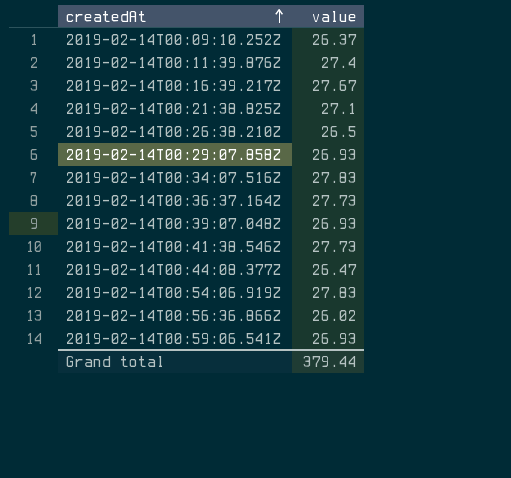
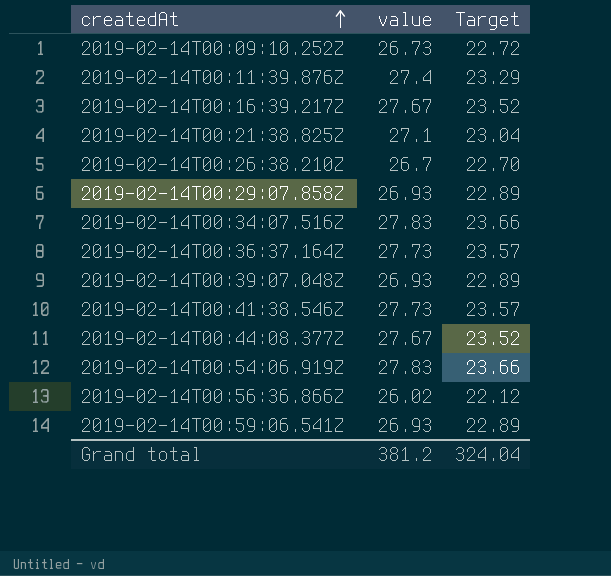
column Target | formula: none -> [value] * 0.85
2019-02-14T00:09:10.252Z | value: 26.37 -> 26.73
2019-02-14T00:26:38.210Z | value: 26.5 -> 26.7
2019-02-14T00:44:08.377Z | value: 26.47 -> 27.67
Grand total | value: 379.44 -> 381.2

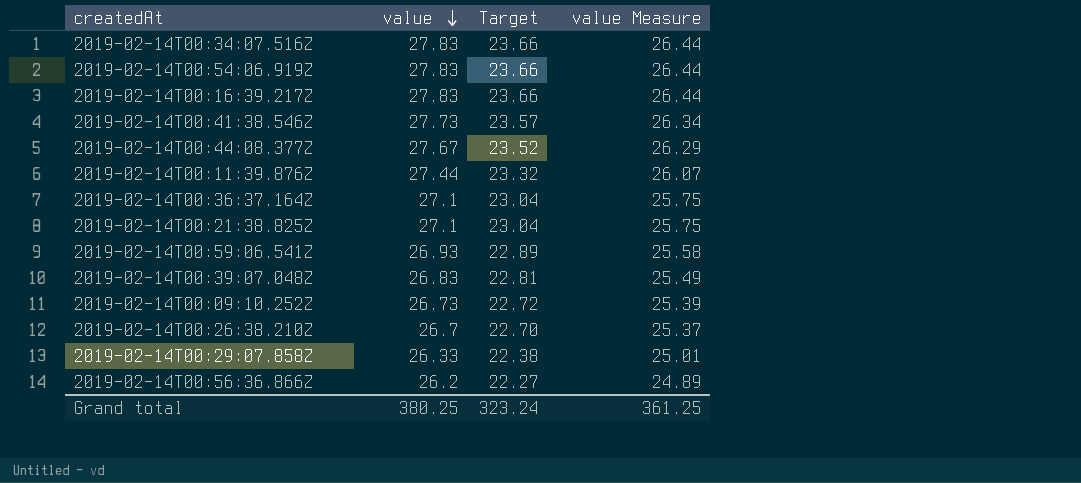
row order: createdAt ascending -> value descending
column value Measure | formula: none -> [value] * 0.95
2019-02-14T00:16:39.217Z | value: 27.67 -> 27.83
2019-02-14T00:16:39.217Z | Target: 23.52 -> 23.66
2019-02-14T00:11:39.876Z | value: 27.4 -> 27.44
2019-02-14T00:11:39.876Z | Target: 23.29 -> 23.32
2019-02-14T00:36:37.164Z | value: 27.73 -> 27.1
2019-02-14T00:36:37.164Z | Target: 23.57 -> 23.04
2019-02-14T00:39:07.048Z | value: 26.93 -> 26.83
2019-02-14T00:39:07.048Z | Target: 22.89 -> 22.81
2019-02-14T00:29:07.858Z | value: 26.93 -> 26.33
2019-02-14T00:29:07.858Z | Target: 22.89 -> 22.38
2019-02-14T00:56:36.866Z | value: 26.02 -> 26.2
2019-02-14T00:56:36.866Z | Target: 22.12 -> 22.27
Grand total | value: 381.2 -> 380.25
Grand total | Target: 324.04 -> 323.24

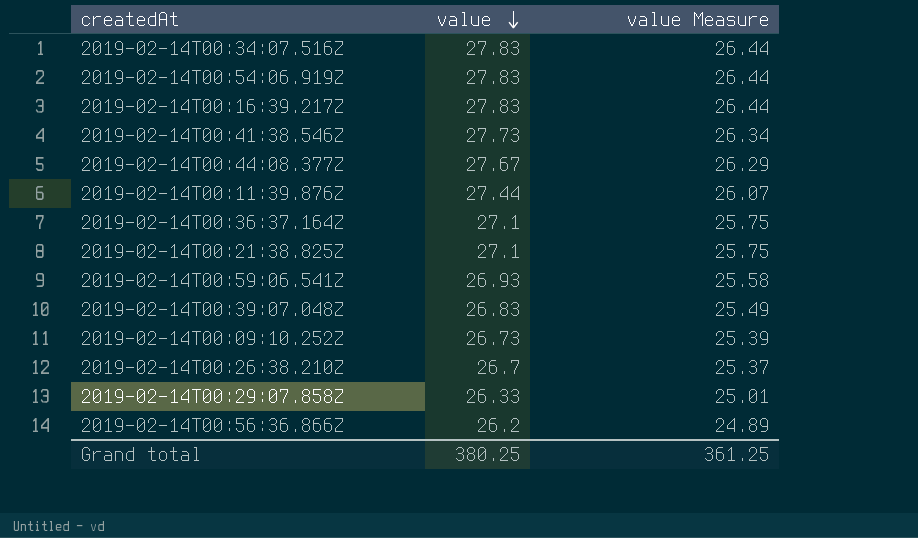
column Target | formula: [value] * 0.85 -> none

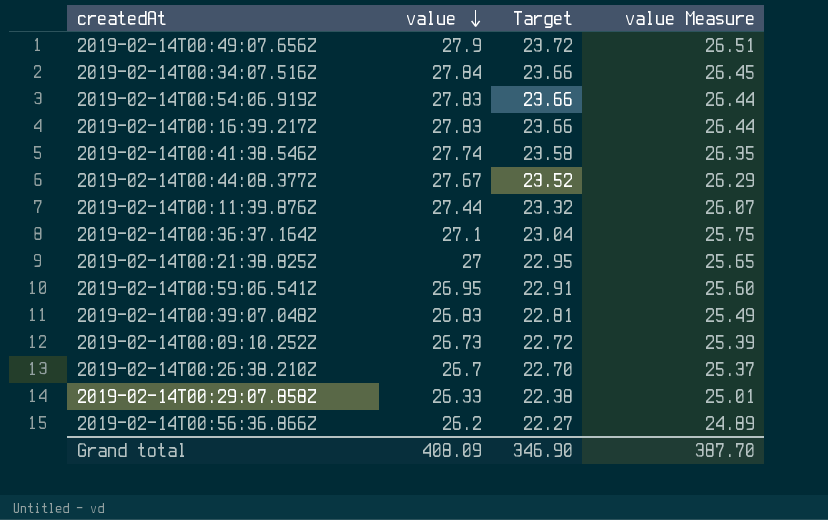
column Target | formula: none -> [value] * 0.85
row 2019-02-14T00:49:07.656Z: none -> 27.9 | 23.72 | 26.51
2019-02-14T00:34:07.516Z | value: 27.83 -> 27.84
2019-02-14T00:34:07.516Z | value Measure: 26.44 -> 26.45
2019-02-14T00:41:38.546Z | value: 27.73 -> 27.74
2019-02-14T00:41:38.546Z | value Measure: 26.34 -> 26.35
2019-02-14T00:21:38.825Z | value: 27.1 -> 27
2019-02-14T00:21:38.825Z | value Measure: 25.75 -> 25.65
2019-02-14T00:59:06.541Z | value: 26.93 -> 26.95
2019-02-14T00:59:06.541Z | value Measure: 25.58 -> 25.60
Grand total | value: 380.25 -> 408.09
Grand total | value Measure: 361.25 -> 387.70

